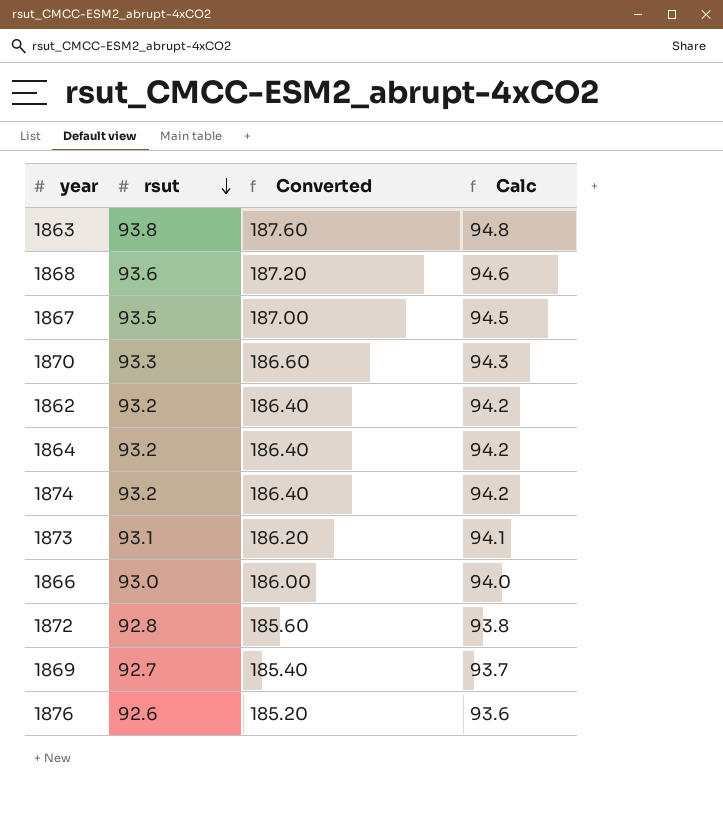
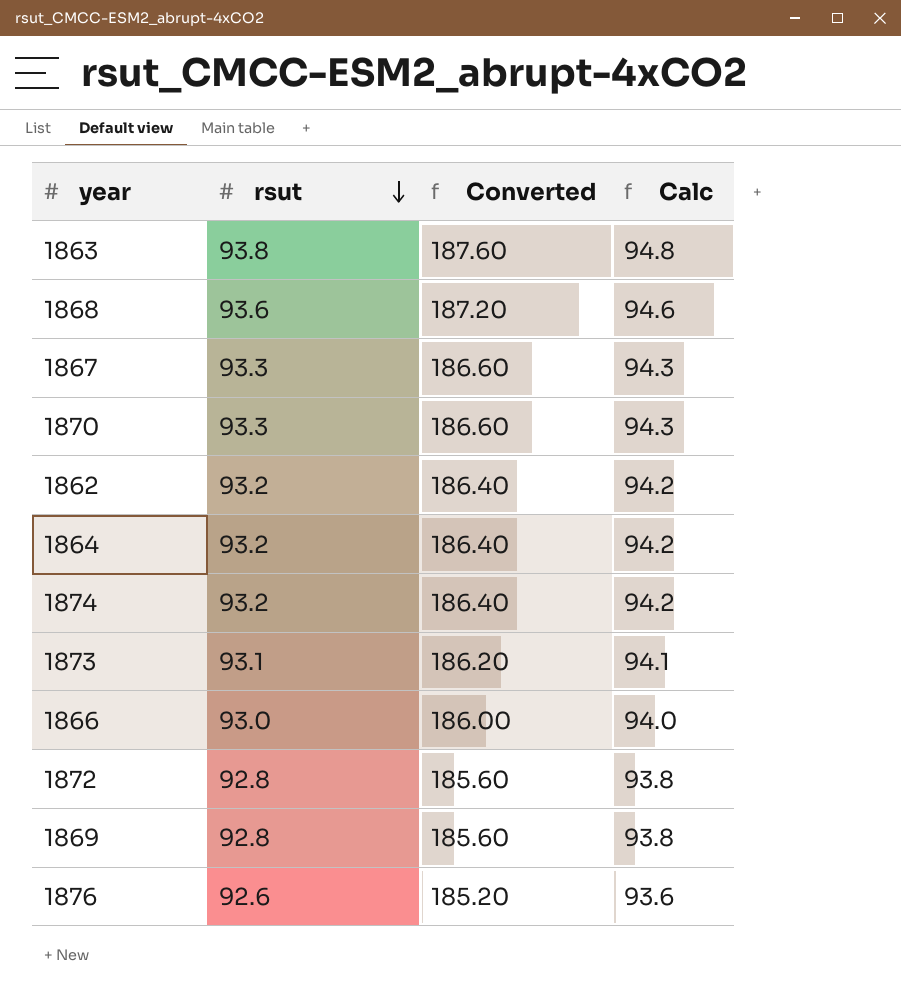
1867 | rsut: 93.5 -> 93.3
1867 | Converted: 187.00 -> 186.60
1867 | Calc: 94.5 -> 94.3
1869 | rsut: 92.7 -> 92.8
1869 | Converted: 185.40 -> 185.60
1869 | Calc: 93.7 -> 93.8

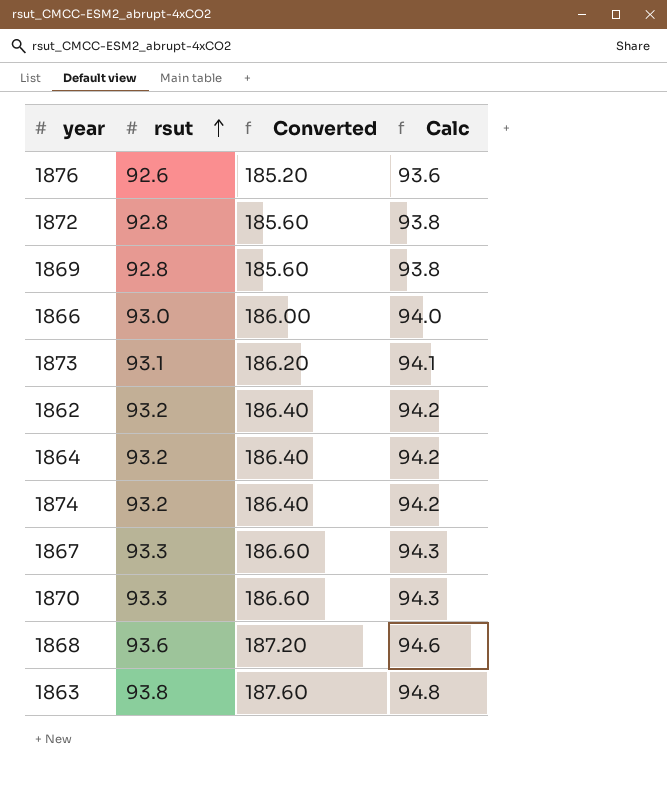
row order: rsut descending -> rsut ascending

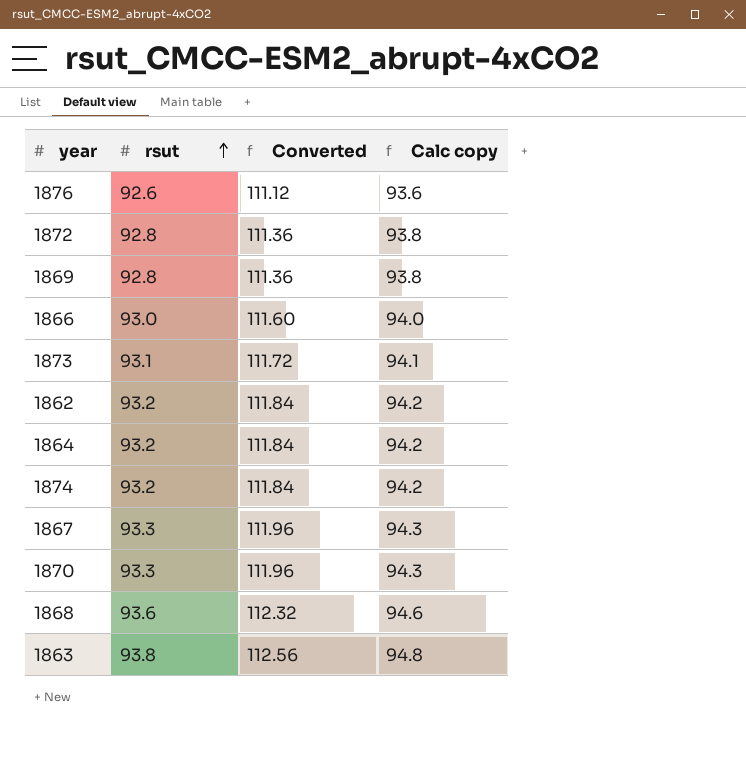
column Converted | formula: [rsut] * 2 -> [rsut] * 1.2
column name: Calc -> Calc copy

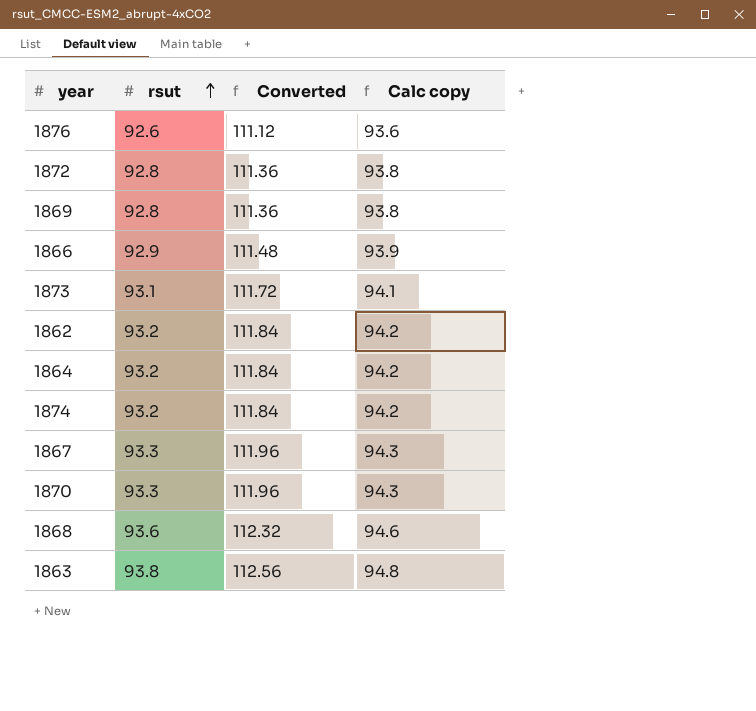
1866 | rsut: 93.0 -> 92.9
1866 | Converted: 111.60 -> 111.48
1866 | Calc copy: 94.0 -> 93.9

